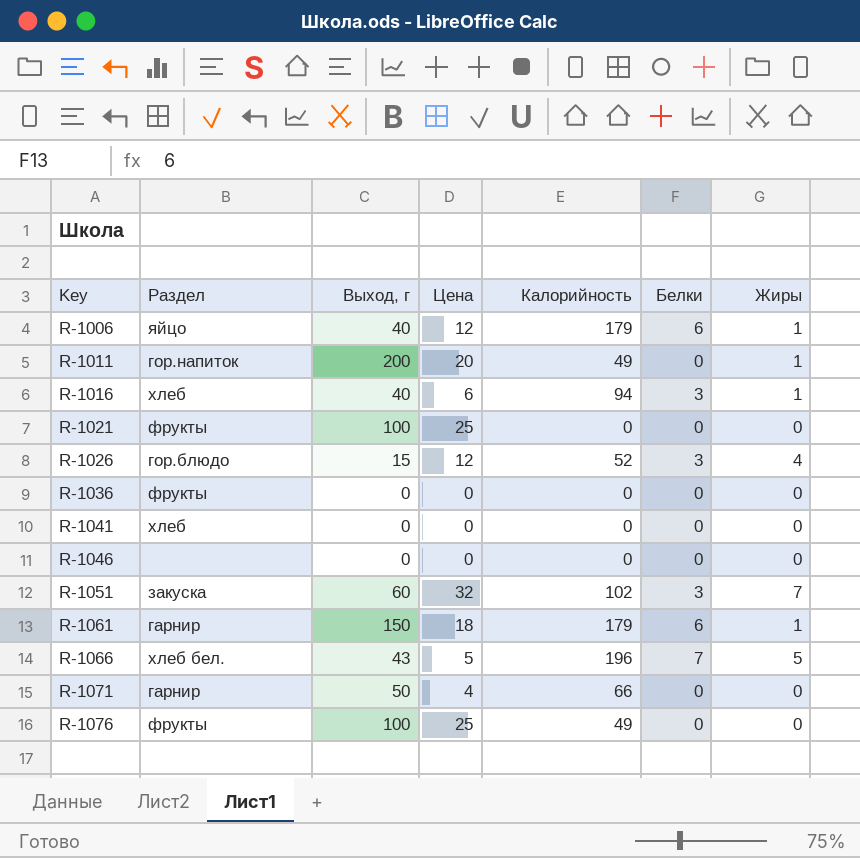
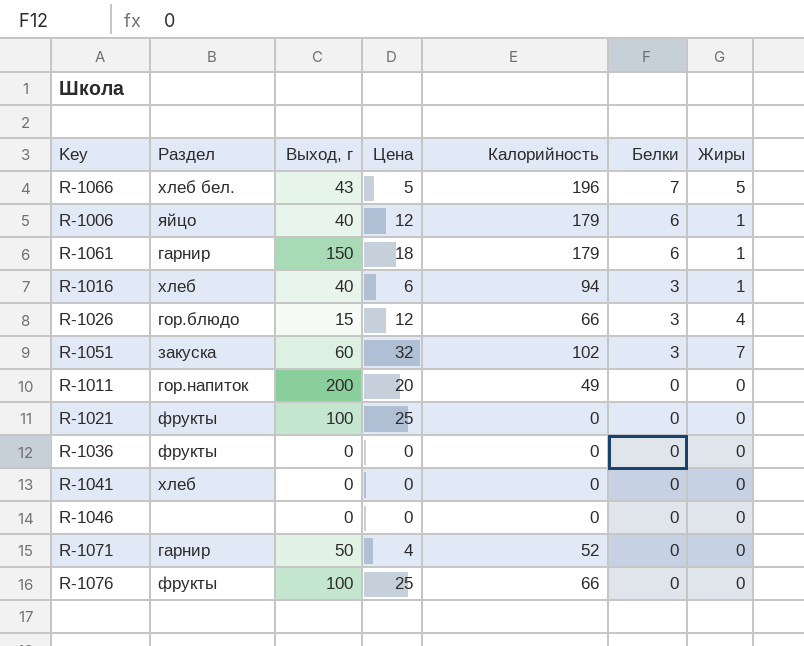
row order: Key ascending -> Белки descending
R-1026 | Калорийность: 52 -> 66
R-1011 | Жиры: 1 -> 0
R-1071 | Калорийность: 66 -> 52
R-1076 | Калорийность: 49 -> 66

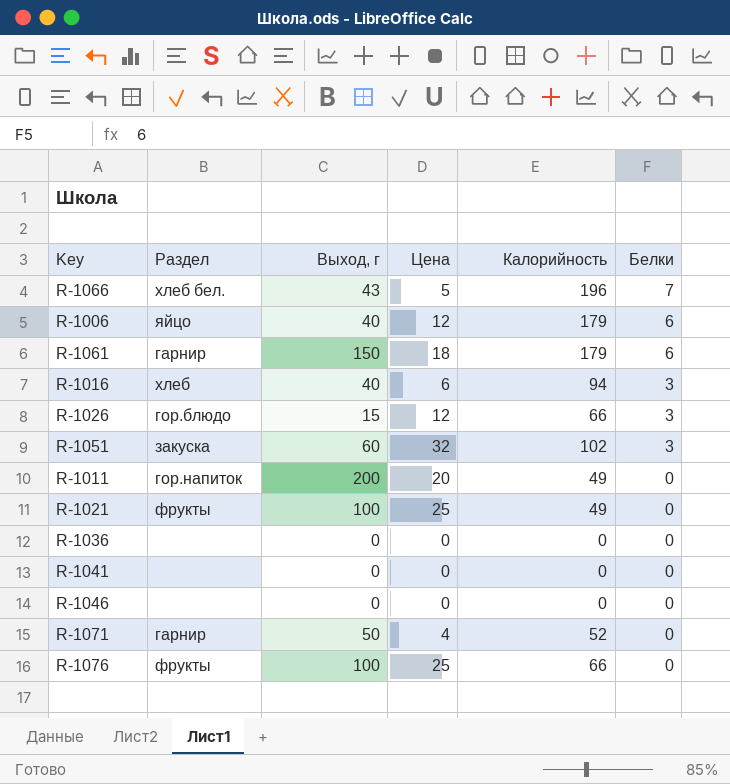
column Жиры | position: 7 -> none
R-1021 | Калорийность: 0 -> 49
R-1036 | Раздел: фрукты -> none
R-1041 | Раздел: хлеб -> none

